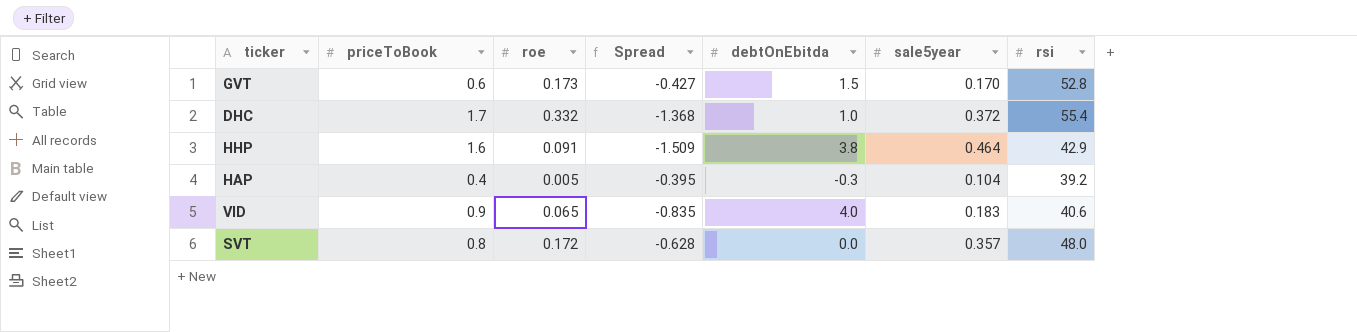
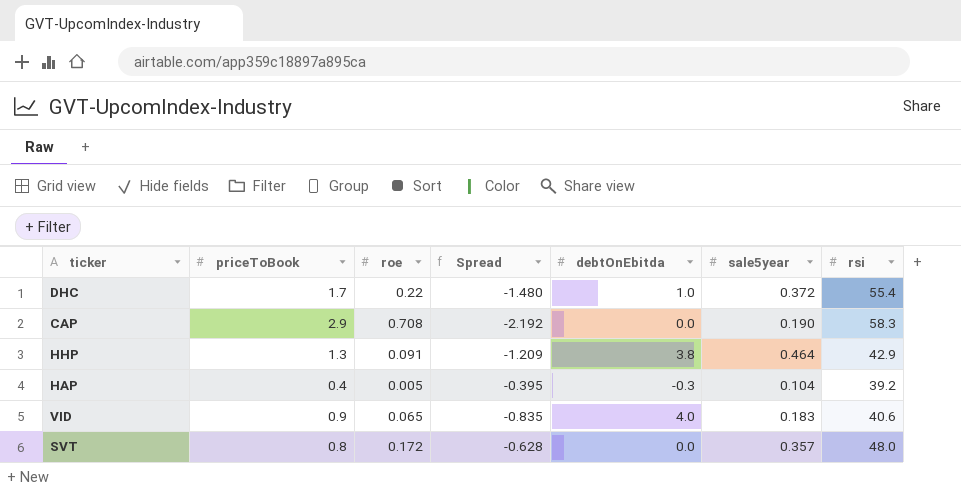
row GVT: 0.6 | 0.173 | -0.427 | 1.5 | 0.170 | 52.8 -> none
DHC | roe: 0.332 -> 0.22
DHC | Spread: -1.368 -> -1.480
row CAP: none -> 2.9 | 0.708 | -2.192 | 0.0 | 0.190 | 58.3
HHP | priceToBook: 1.6 -> 1.3
HHP | Spread: -1.509 -> -1.209

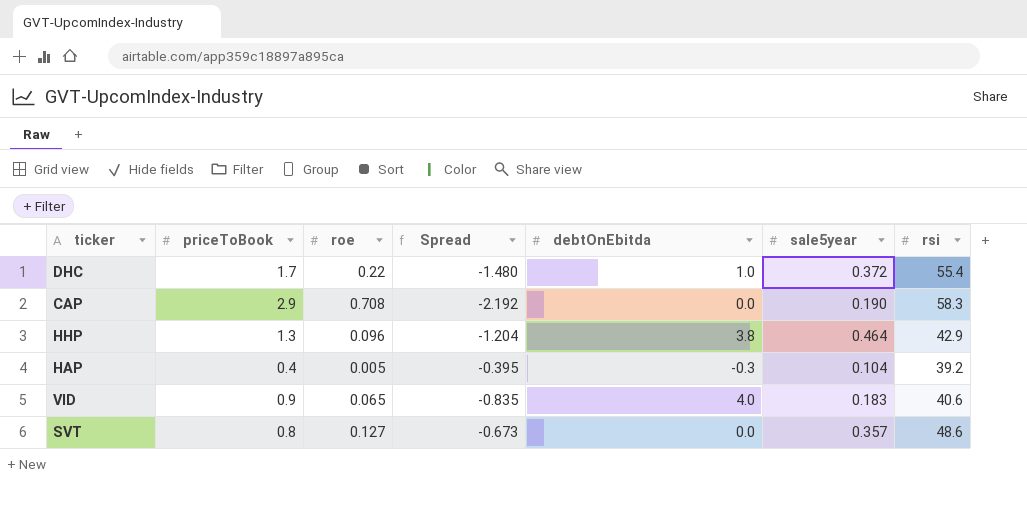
HHP | roe: 0.091 -> 0.096
HHP | Spread: -1.209 -> -1.204
SVT | roe: 0.172 -> 0.127
SVT | Spread: -0.628 -> -0.673
SVT | rsi: 48.0 -> 48.6

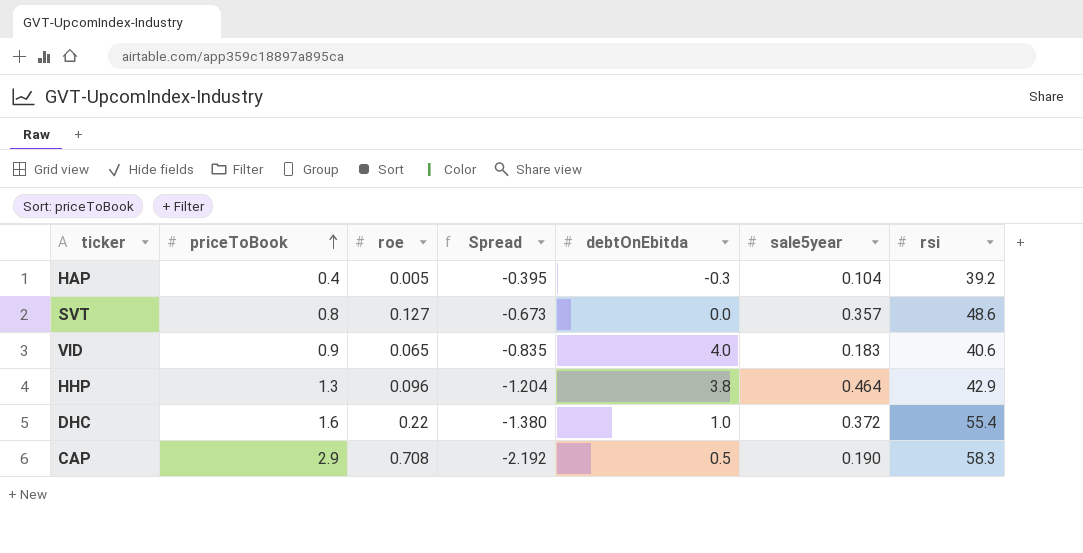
row order: none -> priceToBook ascending
DHC | priceToBook: 1.7 -> 1.6
DHC | Spread: -1.480 -> -1.380
CAP | debtOnEbitda: 0.0 -> 0.5

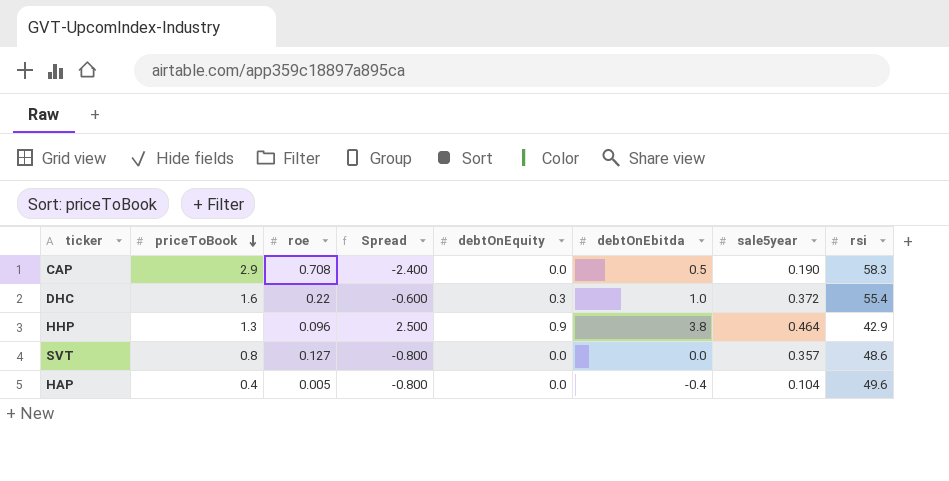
row order: priceToBook ascending -> priceToBook descending
column Spread | formula: [roe] - [priceToBook] -> [debtOnEbitda] - [priceToBook]
column debtOnEquity | position: none -> 5
row VID: 0.9 | 0.065 | -0.835 | 4.0 | 0.183 | 40.6 -> none
HAP | debtOnEbitda: -0.3 -> -0.4
HAP | rsi: 39.2 -> 49.6

